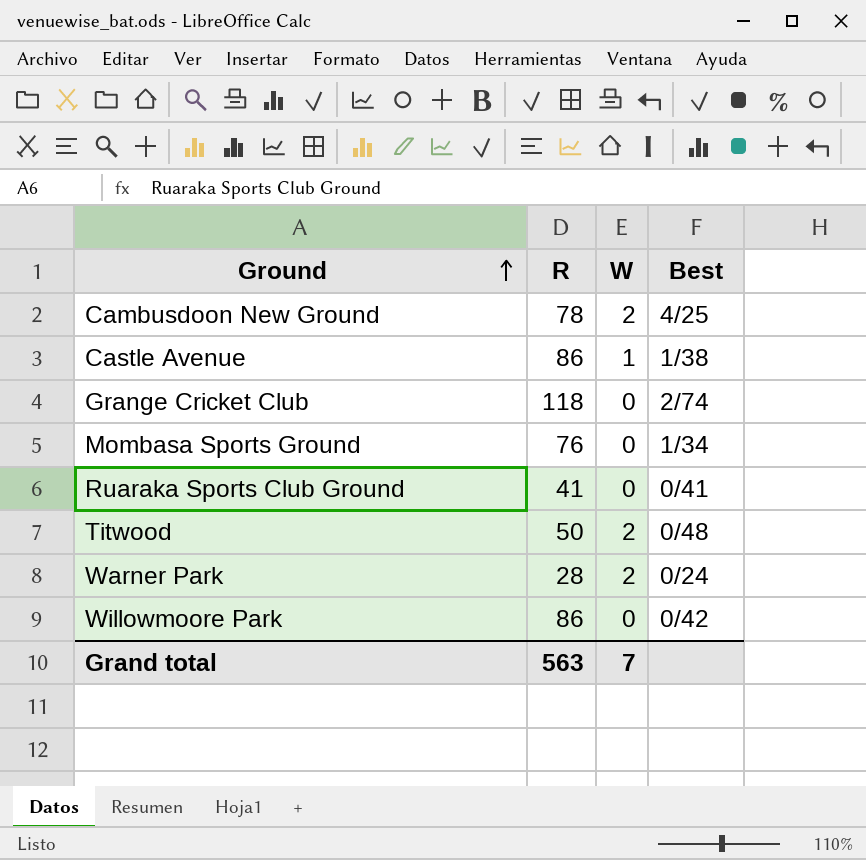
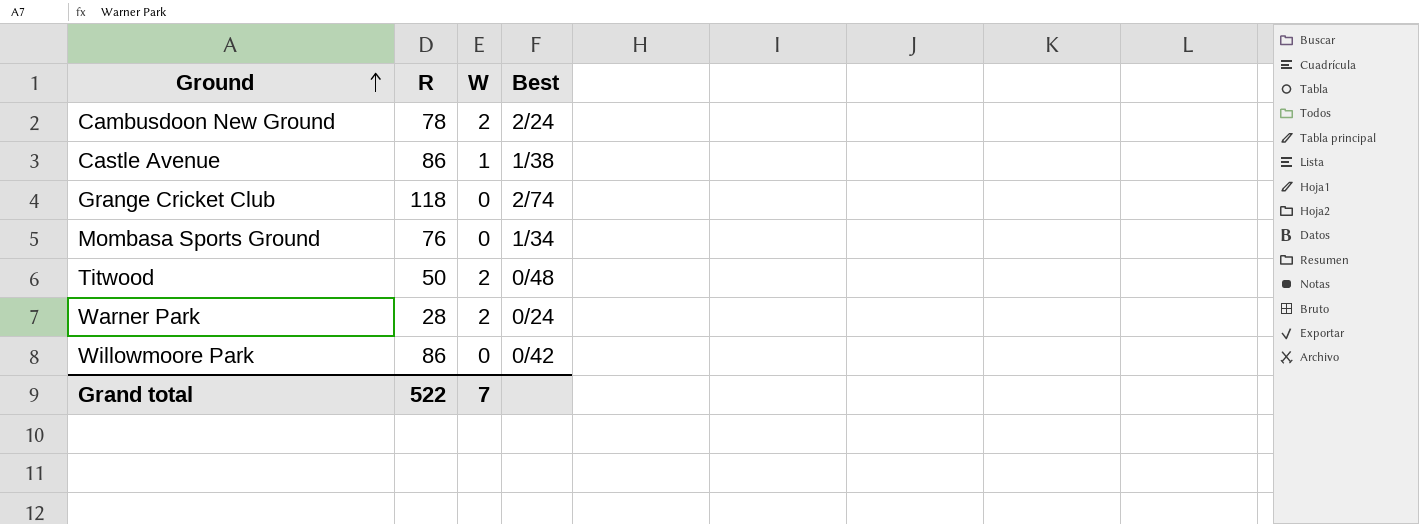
row Ruaraka Sports Club Ground: 41 | 0 | 0/41 -> none
Cambusdoon New Ground | Best: 4/25 -> 2/24
Grand total | R: 563 -> 522

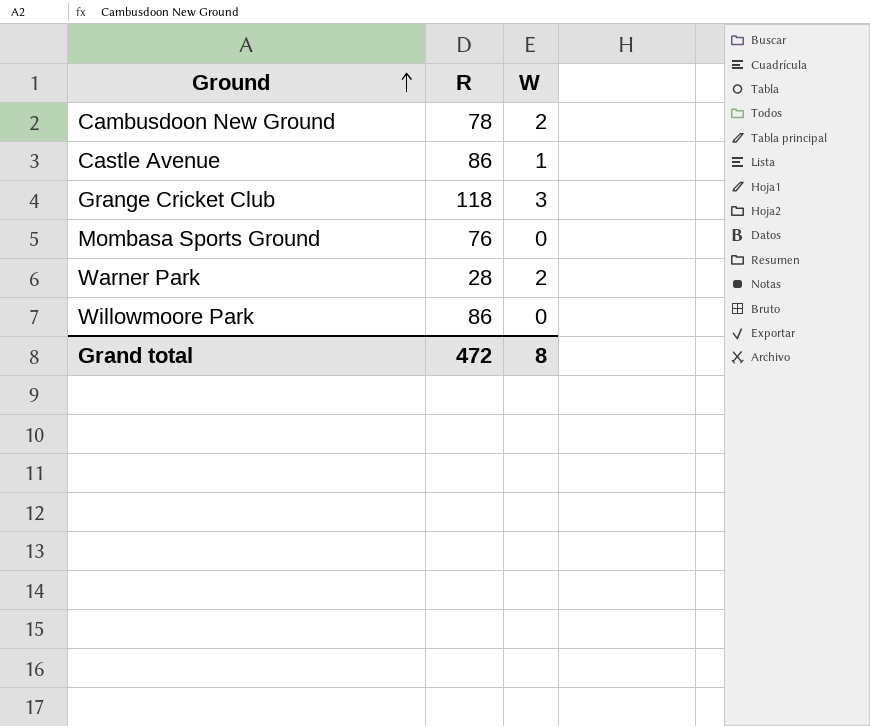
column Best | position: 4 -> none
row Titwood: 50 | 2 | 0/48 -> none
Grange Cricket Club | W: 0 -> 3
Grand total | R: 522 -> 472
Grand total | W: 7 -> 8

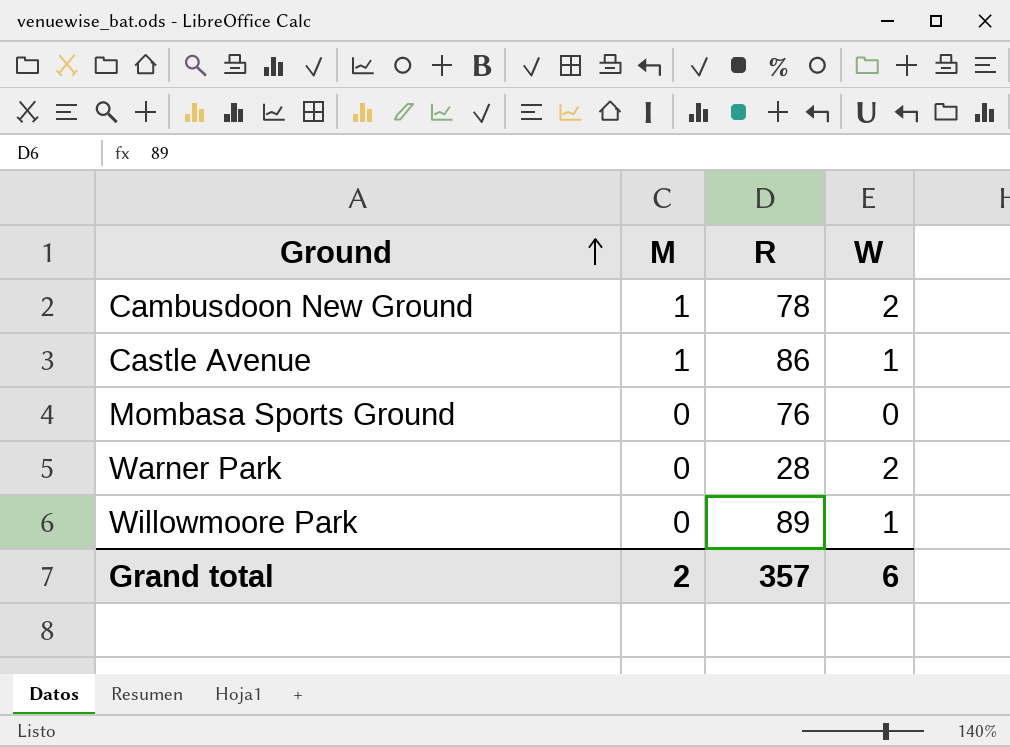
column M | position: none -> 2
row Grange Cricket Club: 118 | 3 -> none
Willowmoore Park | R: 86 -> 89
Willowmoore Park | W: 0 -> 1
Grand total | R: 472 -> 357
Grand total | W: 8 -> 6

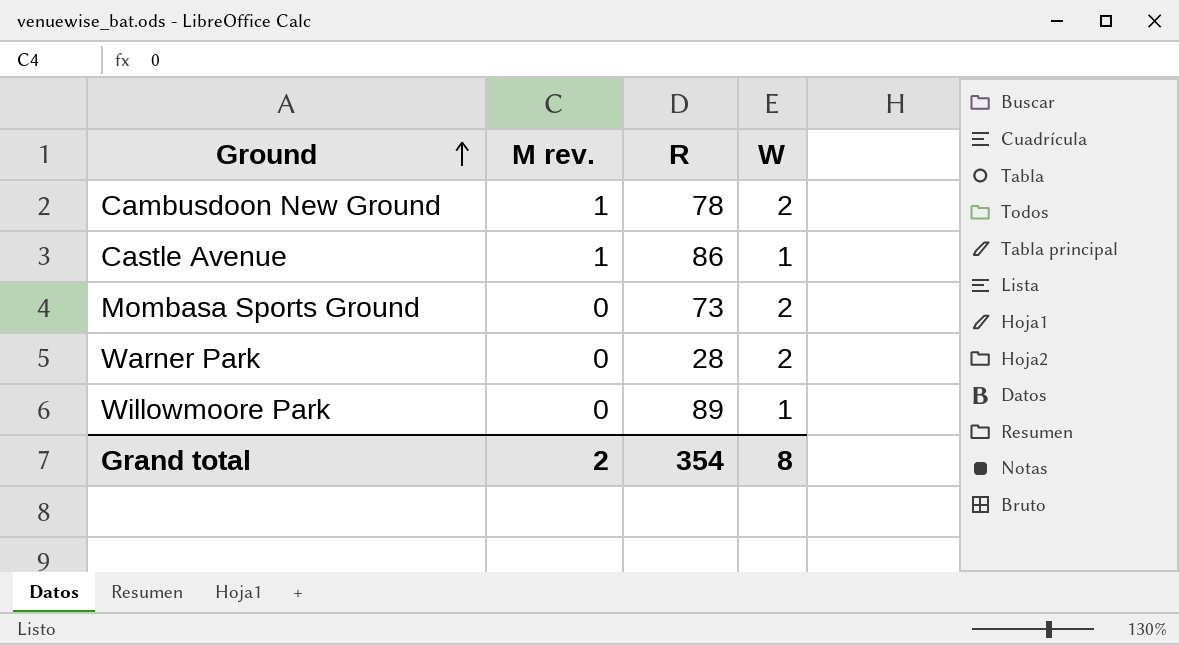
column name: M -> M rev.
Mombasa Sports Ground | R: 76 -> 73
Mombasa Sports Ground | W: 0 -> 2
Grand total | R: 357 -> 354
Grand total | W: 6 -> 8

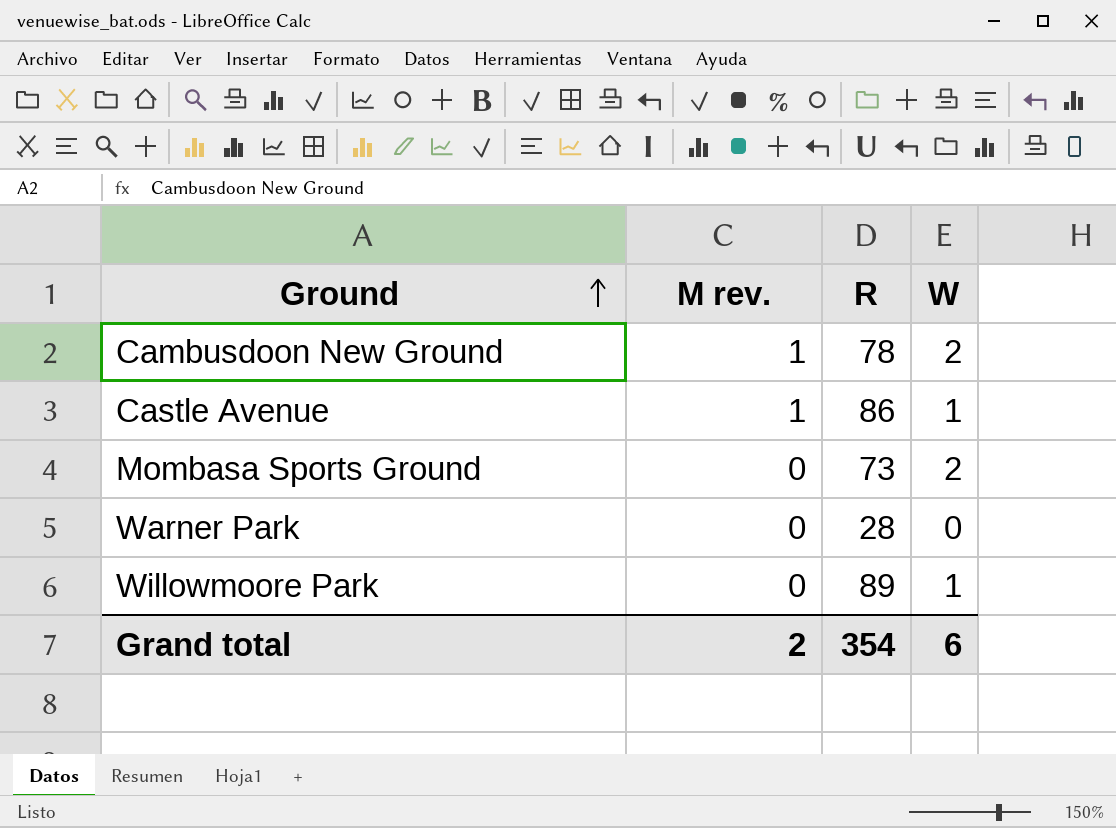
Warner Park | W: 2 -> 0
Grand total | W: 8 -> 6

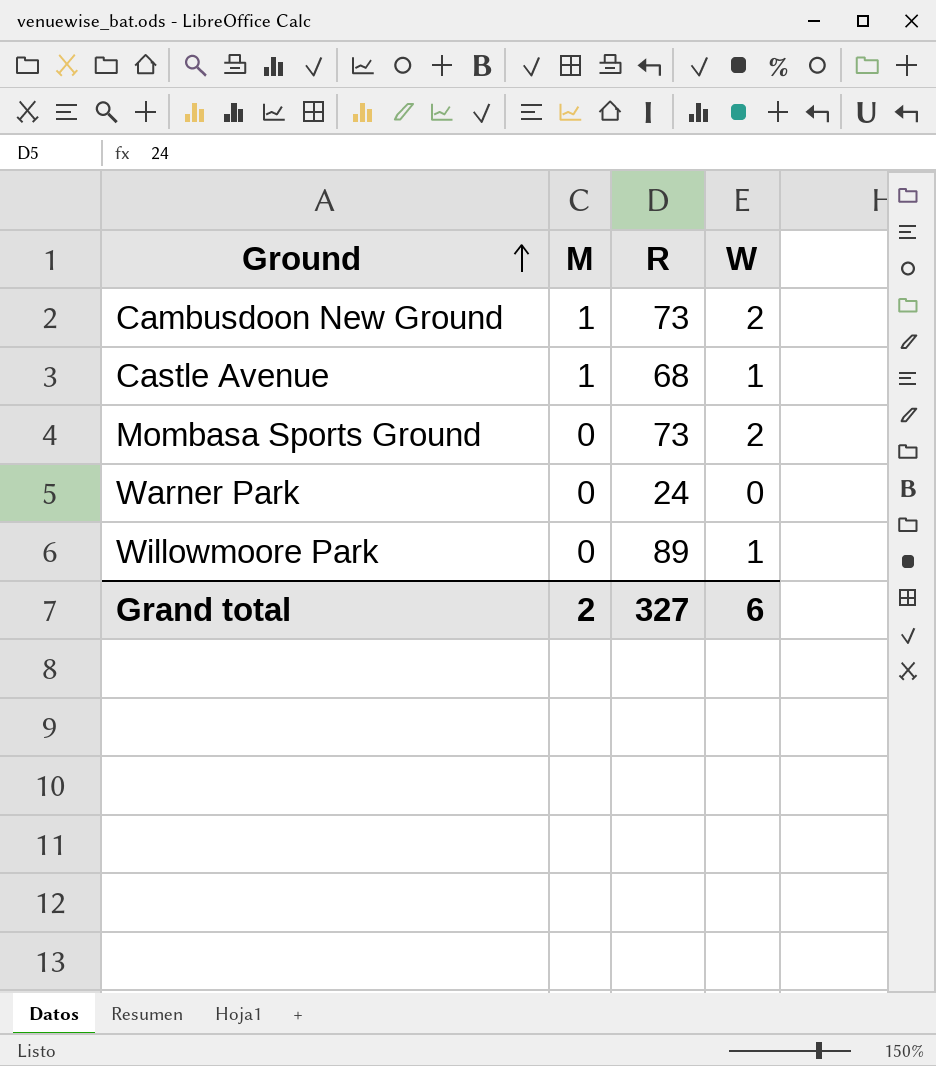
column name: M rev. -> M
Cambusdoon New Ground | R: 78 -> 73
Castle Avenue | R: 86 -> 68
Warner Park | R: 28 -> 24
Grand total | R: 354 -> 327

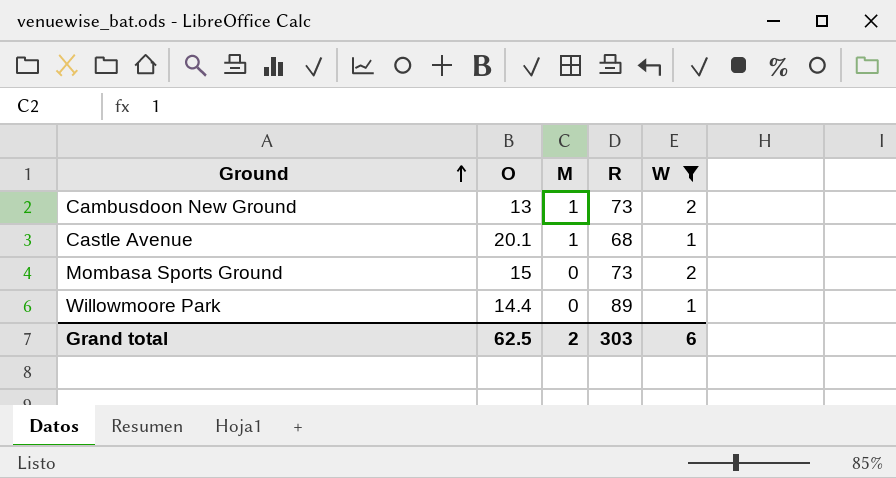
filter: none -> W != 0
column O | position: none -> 2
Grand total | R: 327 -> 303

